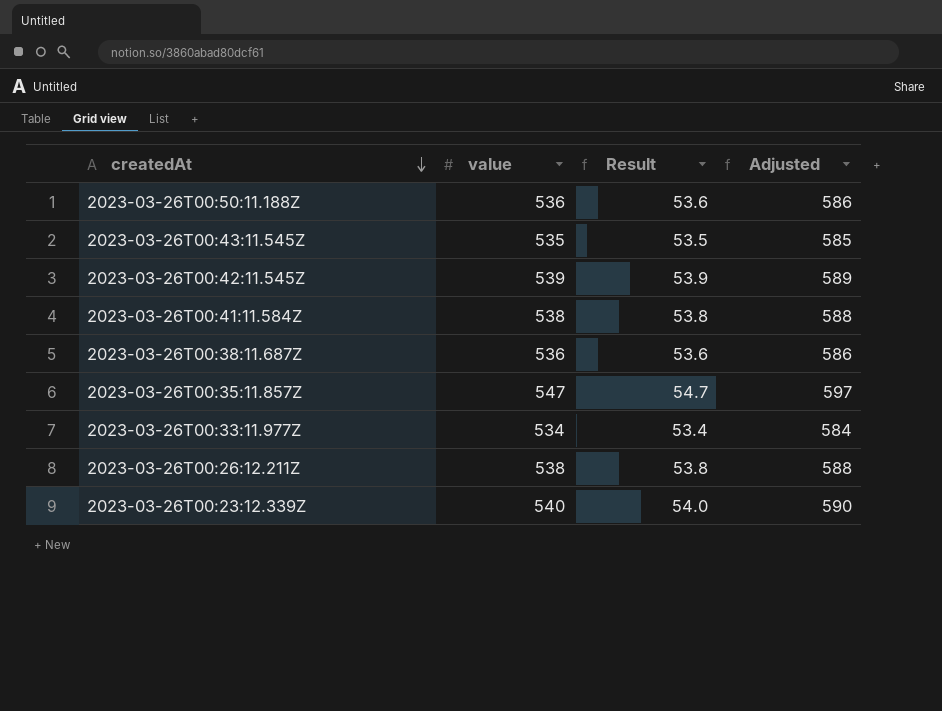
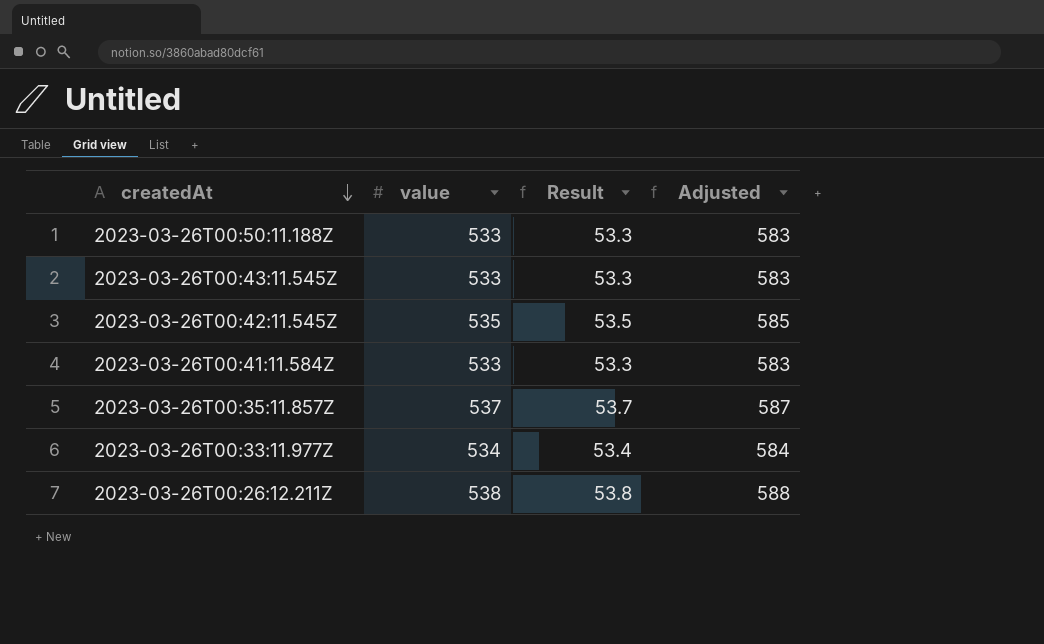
row 2023-03-26T00:38:11.687Z: 536 | 53.6 | 586 -> none
row 2023-03-26T00:23:12.339Z: 540 | 54.0 | 590 -> none
2023-03-26T00:50:11.188Z | value: 536 -> 533
2023-03-26T00:50:11.188Z | Result: 53.6 -> 53.3
2023-03-26T00:50:11.188Z | Adjusted: 586 -> 583
2023-03-26T00:43:11.545Z | value: 535 -> 533
2023-03-26T00:43:11.545Z | Result: 53.5 -> 53.3
2023-03-26T00:43:11.545Z | Adjusted: 585 -> 583
2023-03-26T00:42:11.545Z | value: 539 -> 535
2023-03-26T00:42:11.545Z | Result: 53.9 -> 53.5
2023-03-26T00:42:11.545Z | Adjusted: 589 -> 585
2023-03-26T00:41:11.584Z | value: 538 -> 533
2023-03-26T00:41:11.584Z | Result: 53.8 -> 53.3
2023-03-26T00:41:11.584Z | Adjusted: 588 -> 583
2023-03-26T00:35:11.857Z | value: 547 -> 537
2023-03-26T00:35:11.857Z | Result: 54.7 -> 53.7
2023-03-26T00:35:11.857Z | Adjusted: 597 -> 587

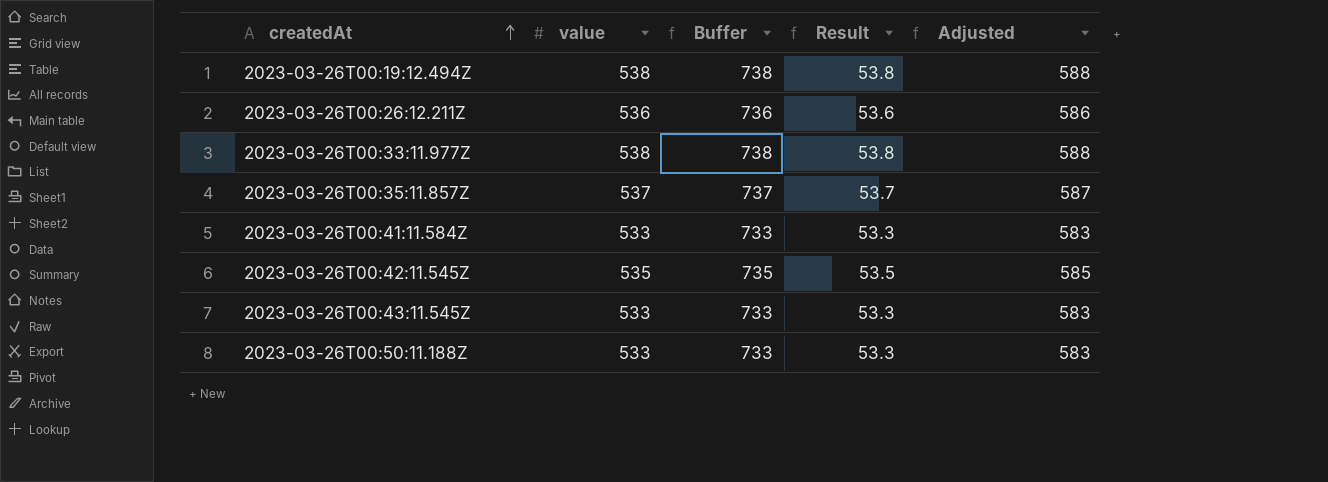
row order: createdAt descending -> createdAt ascending
column Buffer | formula: none -> [value] + 200
row 2023-03-26T00:19:12.494Z: none -> 538 | 738 | 53.8 | 588
2023-03-26T00:26:12.211Z | value: 538 -> 536
2023-03-26T00:26:12.211Z | Result: 53.8 -> 53.6
2023-03-26T00:26:12.211Z | Adjusted: 588 -> 586
2023-03-26T00:33:11.977Z | value: 534 -> 538
2023-03-26T00:33:11.977Z | Result: 53.4 -> 53.8
2023-03-26T00:33:11.977Z | Adjusted: 584 -> 588

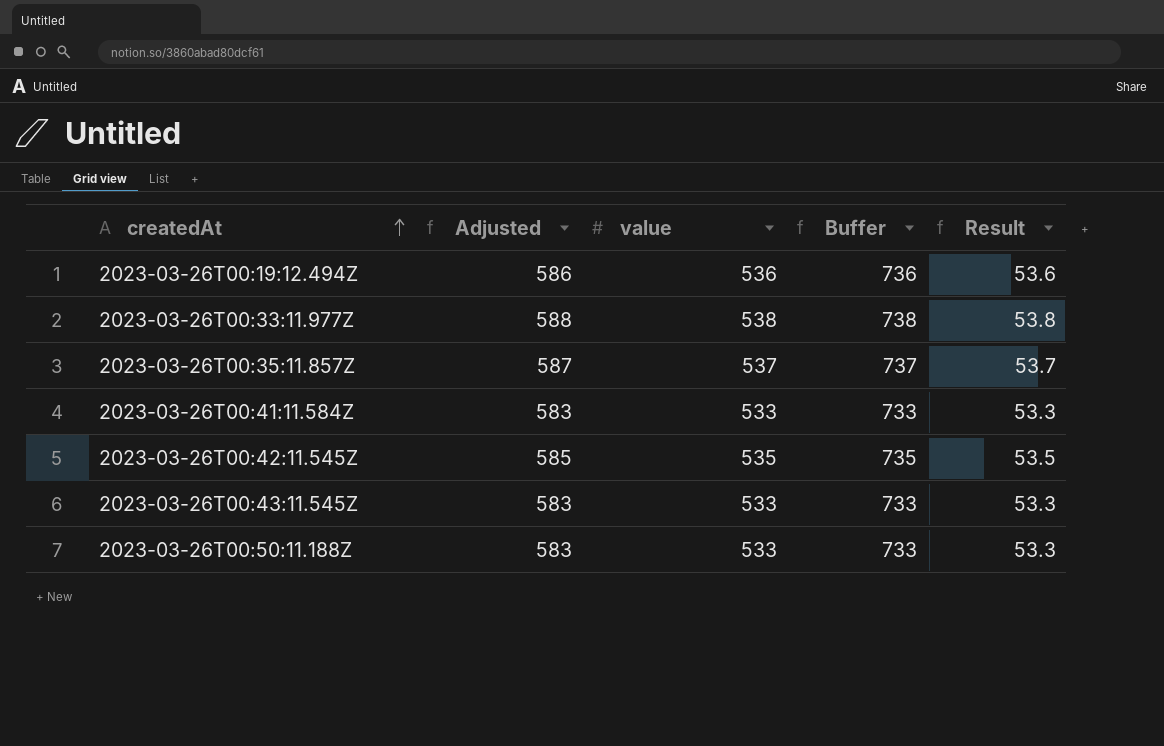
column Adjusted | position: 5 -> 2
row 2023-03-26T00:26:12.211Z: 536 | 736 | 53.6 | 586 -> none
2023-03-26T00:19:12.494Z | Adjusted: 588 -> 586
2023-03-26T00:19:12.494Z | value: 538 -> 536
2023-03-26T00:19:12.494Z | Buffer: 738 -> 736
2023-03-26T00:19:12.494Z | Result: 53.8 -> 53.6

